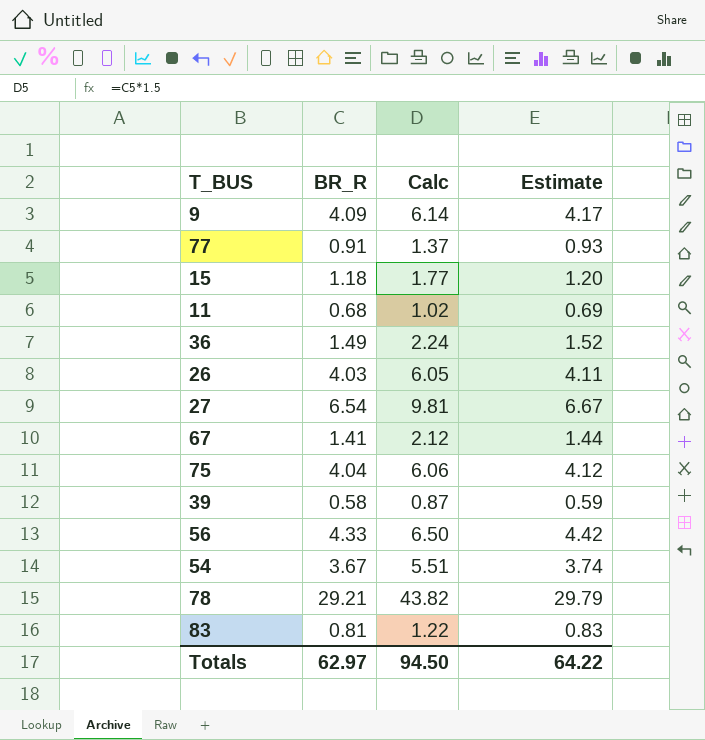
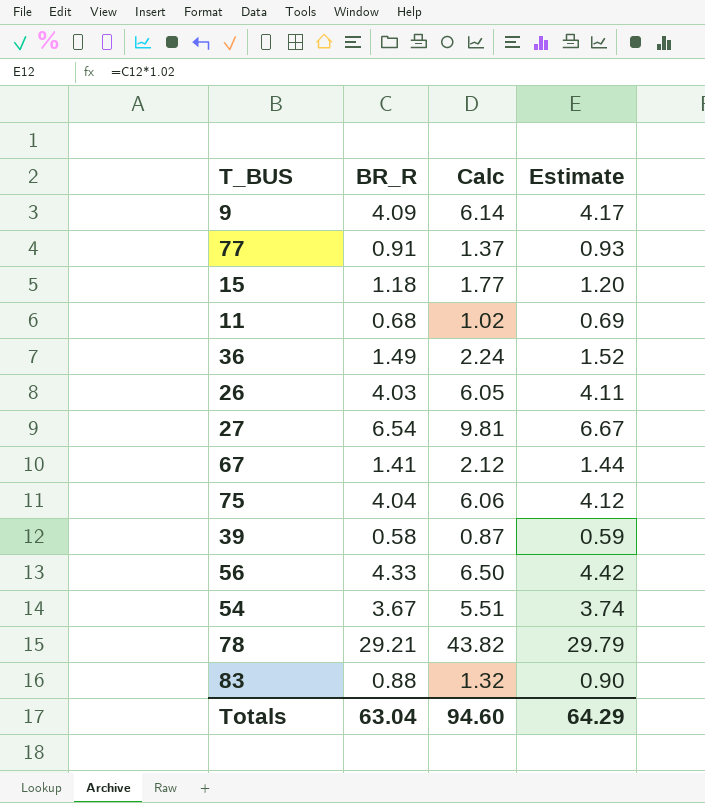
83 | BR_R: 0.81 -> 0.88
83 | Calc: 1.22 -> 1.32
83 | Estimate: 0.83 -> 0.90
Totals | BR_R: 62.97 -> 63.04
Totals | Calc: 94.50 -> 94.60
Totals | Estimate: 64.22 -> 64.29

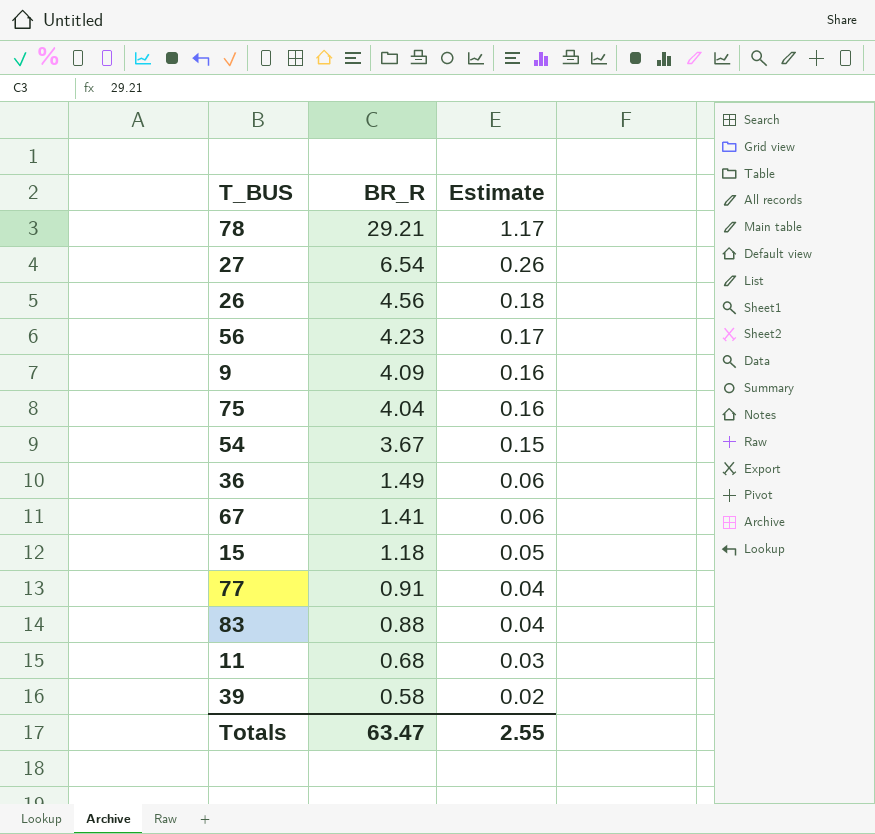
row order: none -> BR_R descending
column Calc | formula: [BR_R] * 1.5 -> none
column Estimate | formula: [BR_R] * 1.02 -> [BR_R] * 0.04
26 | BR_R: 4.03 -> 4.56
56 | BR_R: 4.33 -> 4.23
Totals | BR_R: 63.04 -> 63.47
Totals | Estimate: 64.29 -> 2.55

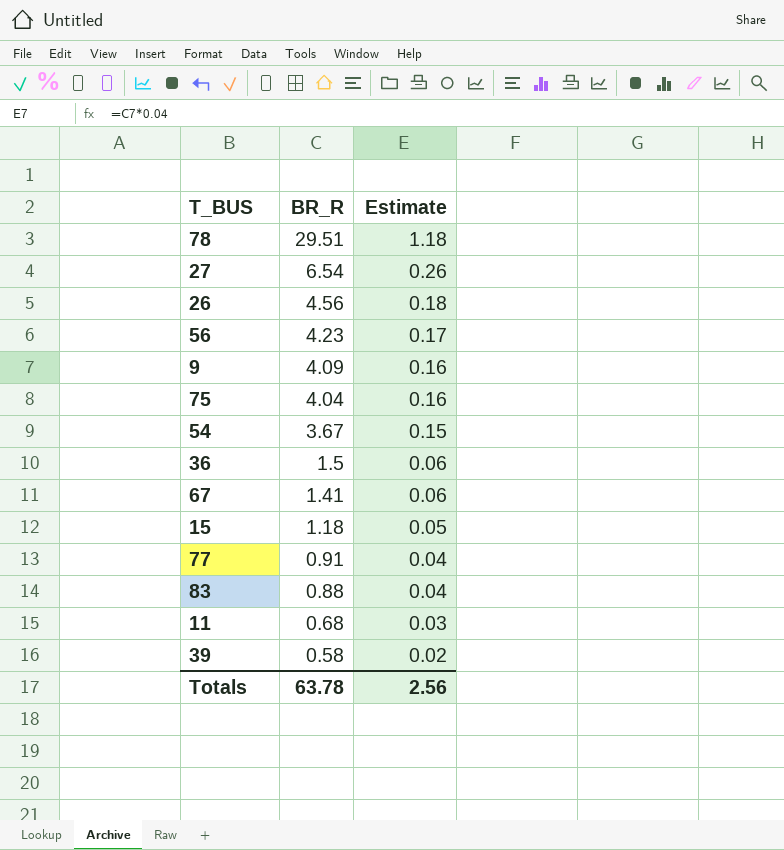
78 | BR_R: 29.21 -> 29.51
78 | Estimate: 1.17 -> 1.18
36 | BR_R: 1.49 -> 1.5
Totals | BR_R: 63.47 -> 63.78
Totals | Estimate: 2.55 -> 2.56

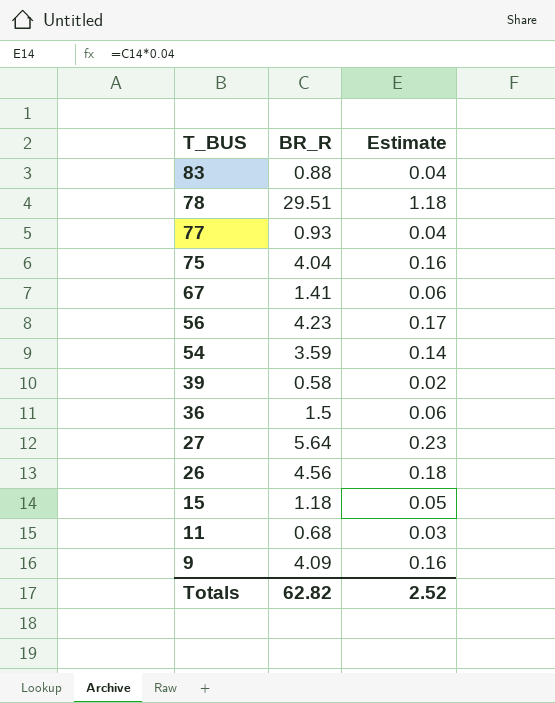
row order: BR_R descending -> T_BUS descending
77 | BR_R: 0.91 -> 0.93
54 | BR_R: 3.67 -> 3.59
54 | Estimate: 0.15 -> 0.14
27 | BR_R: 6.54 -> 5.64
27 | Estimate: 0.26 -> 0.23
Totals | BR_R: 63.78 -> 62.82
Totals | Estimate: 2.56 -> 2.52

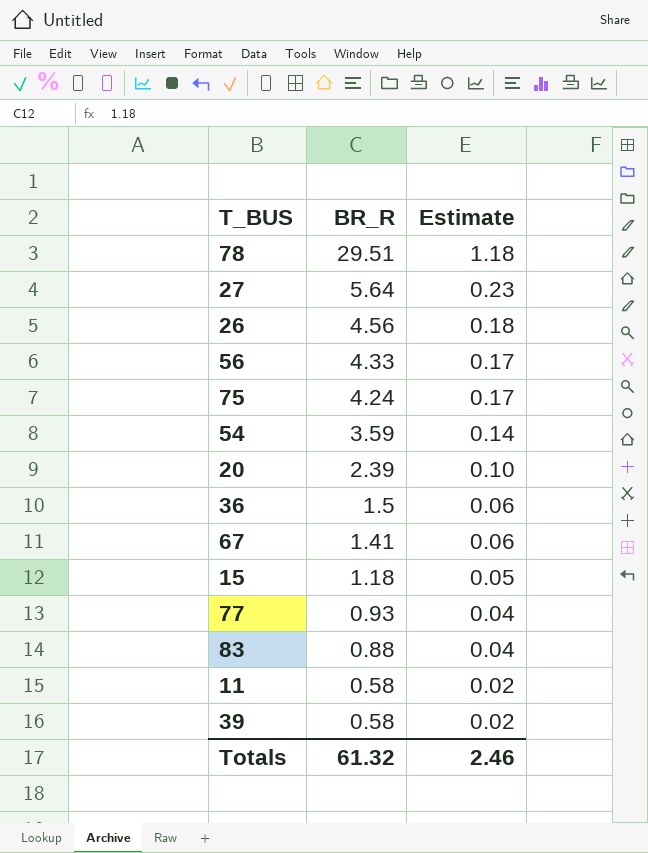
row order: T_BUS descending -> BR_R descending
row 9: 4.09 | 0.16 -> none
56 | BR_R: 4.23 -> 4.33
75 | BR_R: 4.04 -> 4.24
75 | Estimate: 0.16 -> 0.17
row 20: none -> 2.39 | 0.10
11 | BR_R: 0.68 -> 0.58
11 | Estimate: 0.03 -> 0.02
Totals | BR_R: 62.82 -> 61.32
Totals | Estimate: 2.52 -> 2.46

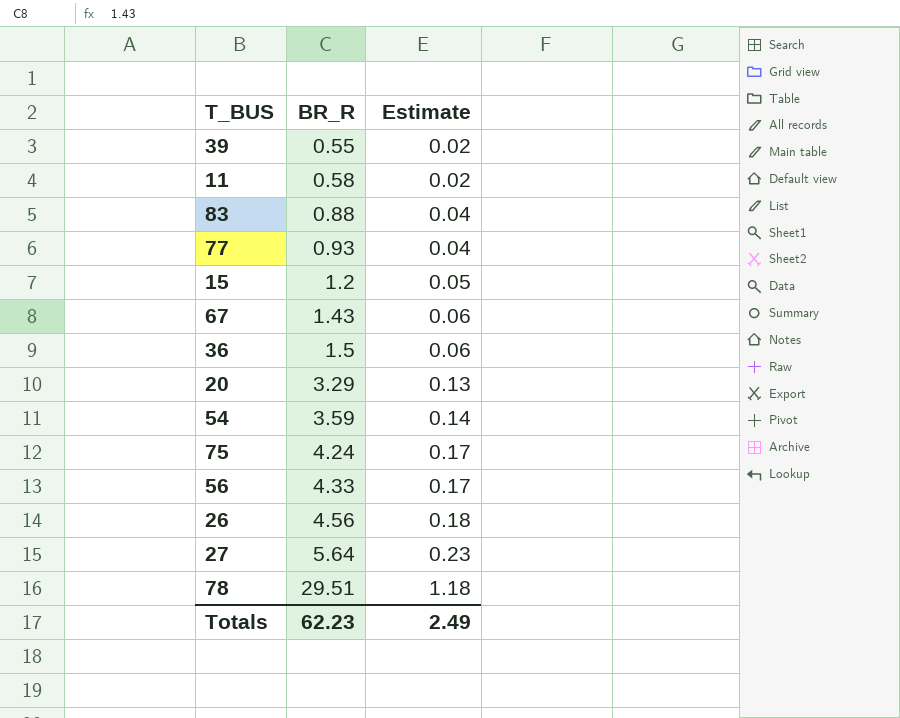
row order: BR_R descending -> BR_R ascending
39 | BR_R: 0.58 -> 0.55
15 | BR_R: 1.18 -> 1.2
67 | BR_R: 1.41 -> 1.43
20 | BR_R: 2.39 -> 3.29
20 | Estimate: 0.10 -> 0.13
Totals | BR_R: 61.32 -> 62.23
Totals | Estimate: 2.46 -> 2.49

